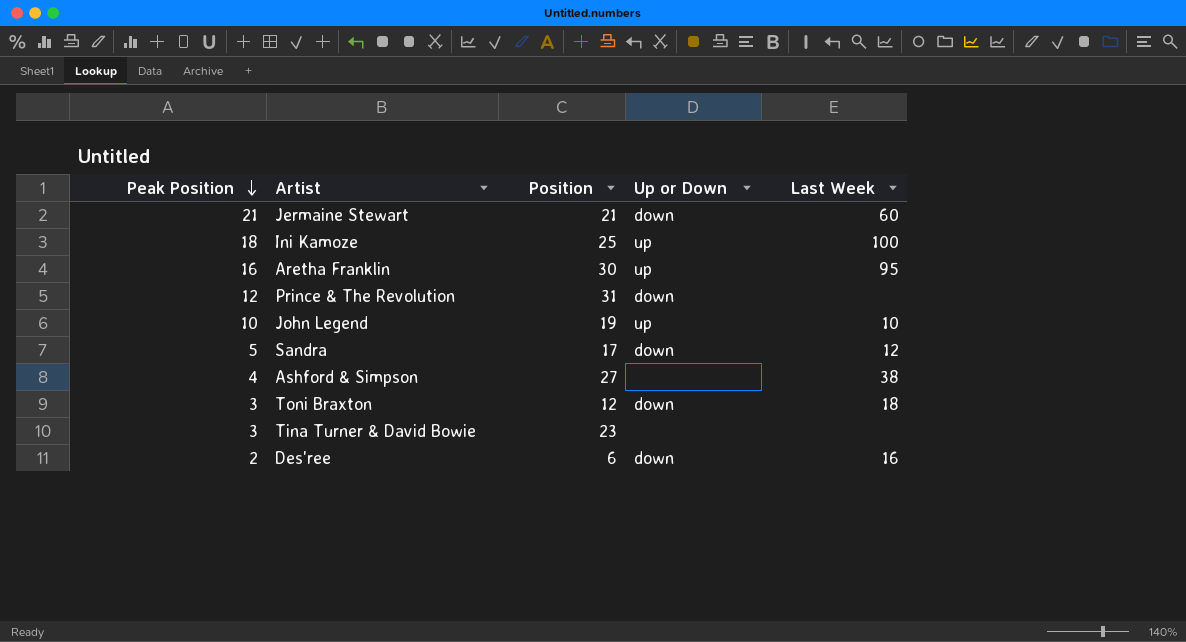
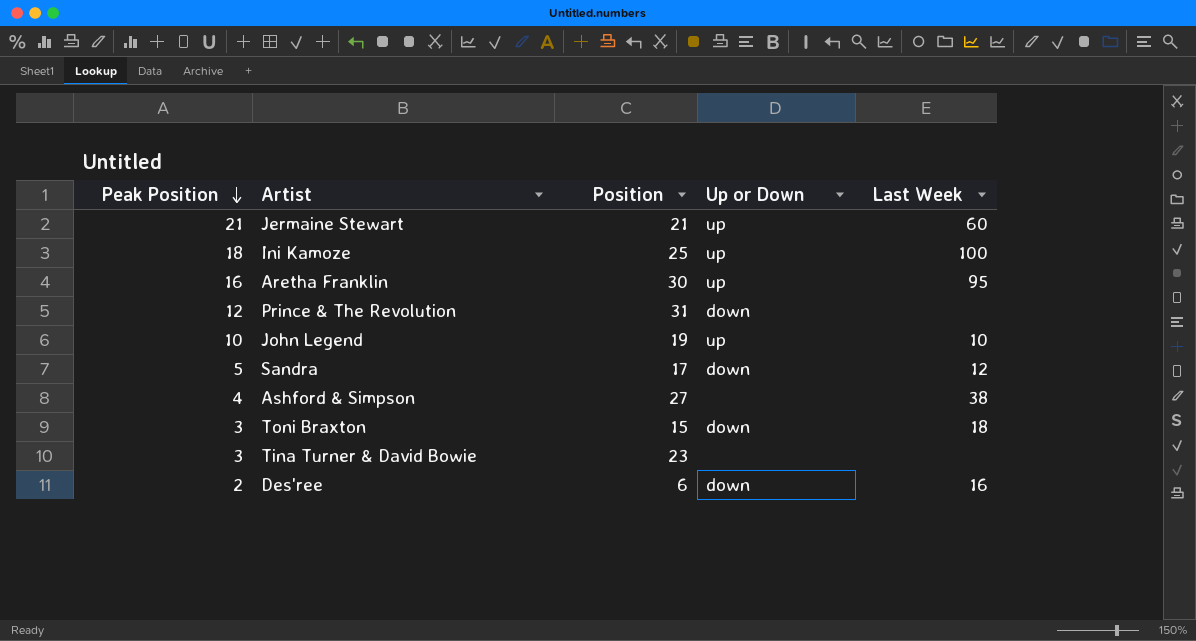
Jermaine Stewart | Up or Down: down -> up
Toni Braxton | Position: 12 -> 15

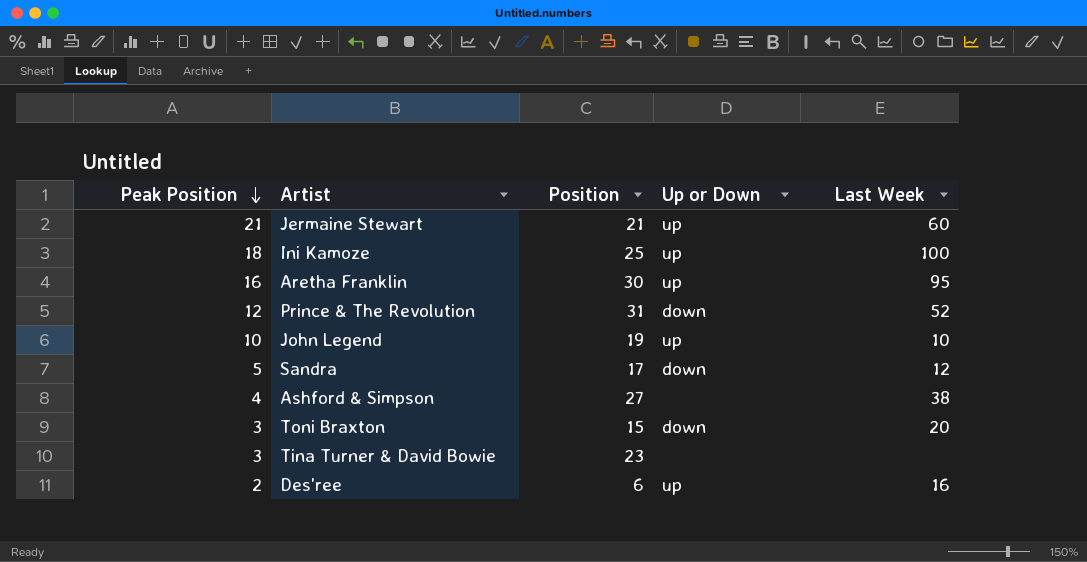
Prince & The Revolution | Last Week: none -> 52
Toni Braxton | Last Week: 18 -> 20
Des'ree | Up or Down: down -> up

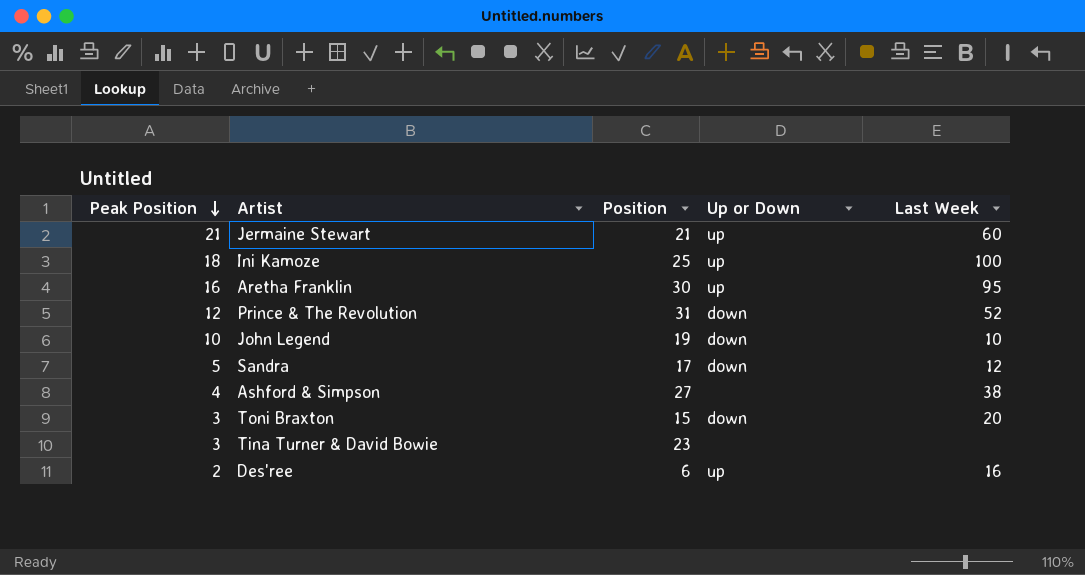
John Legend | Up or Down: up -> down

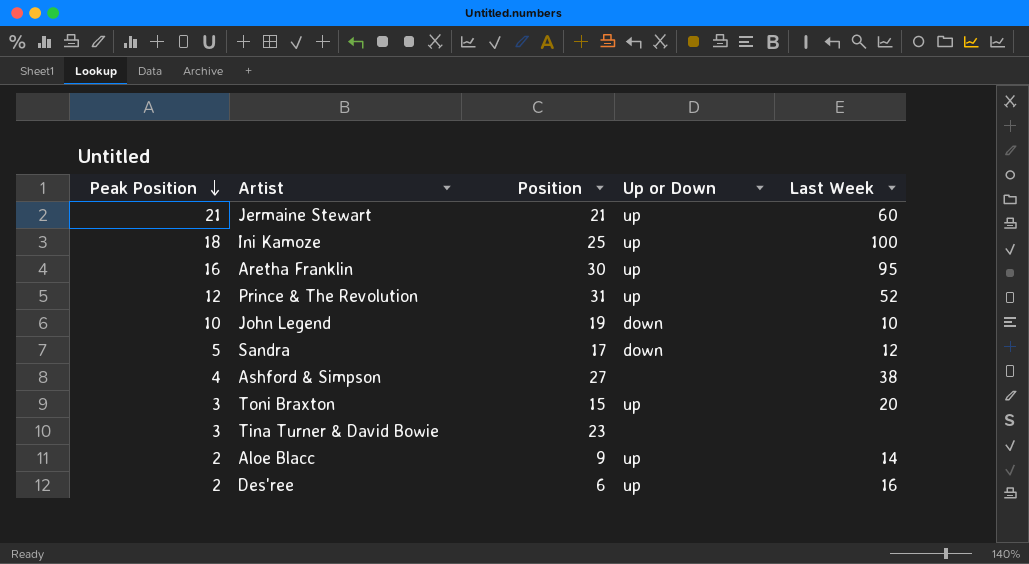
Prince & The Revolution | Up or Down: down -> up
Toni Braxton | Up or Down: down -> up
row Aloe Blacc: none -> 2 | 9 | up | 14

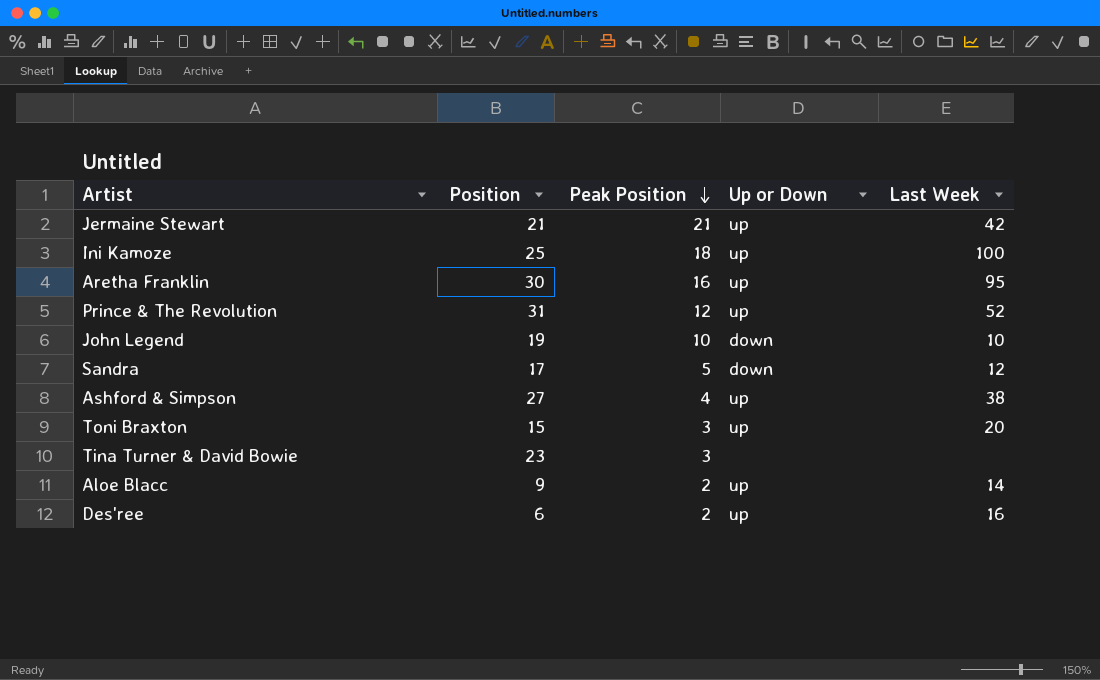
column Peak Position | position: 1 -> 3
Jermaine Stewart | Last Week: 60 -> 42
Ashford & Simpson | Up or Down: none -> up

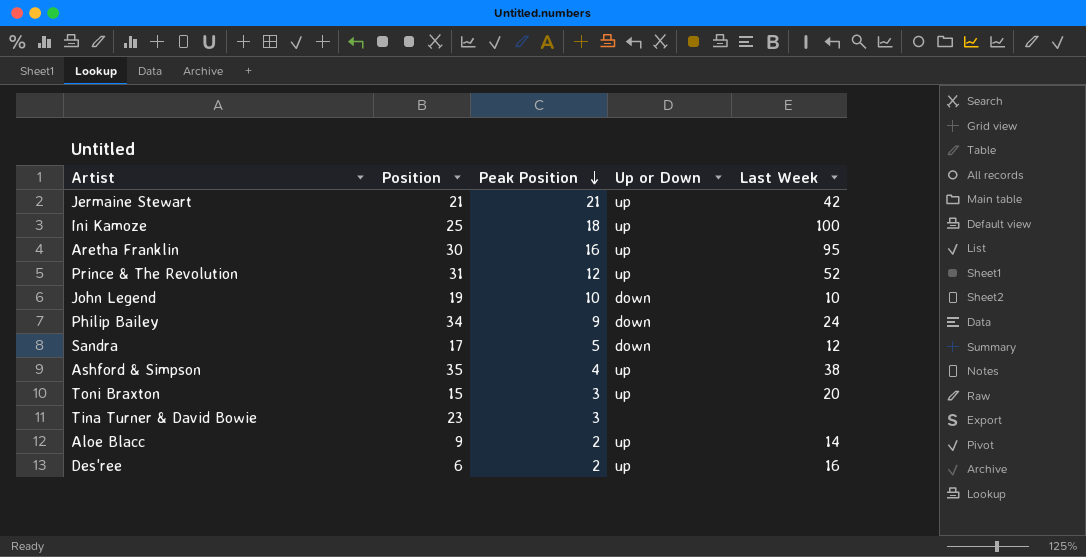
row Philip Bailey: none -> 34 | 9 | down | 24
Ashford & Simpson | Position: 27 -> 35

